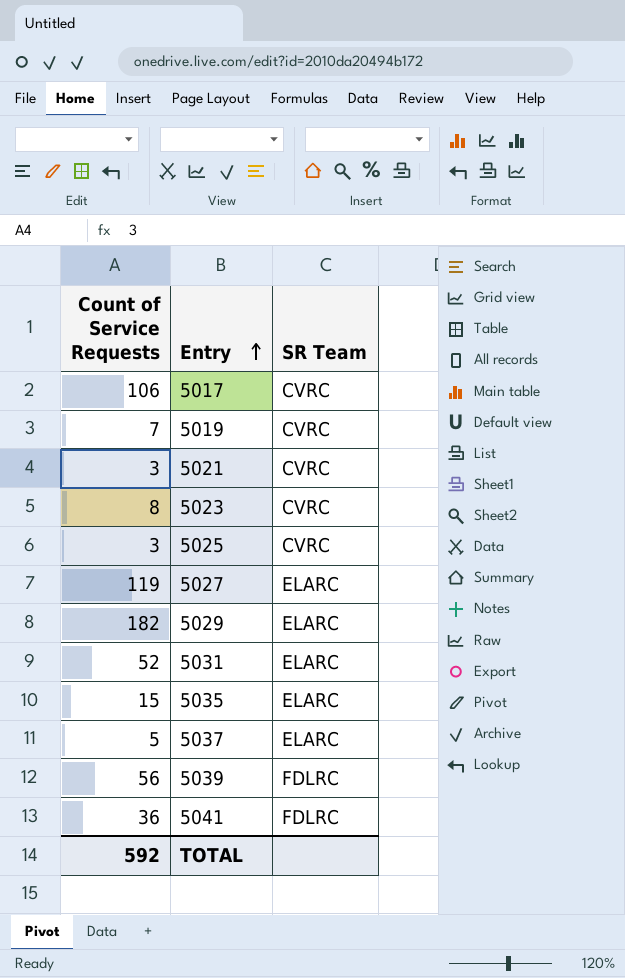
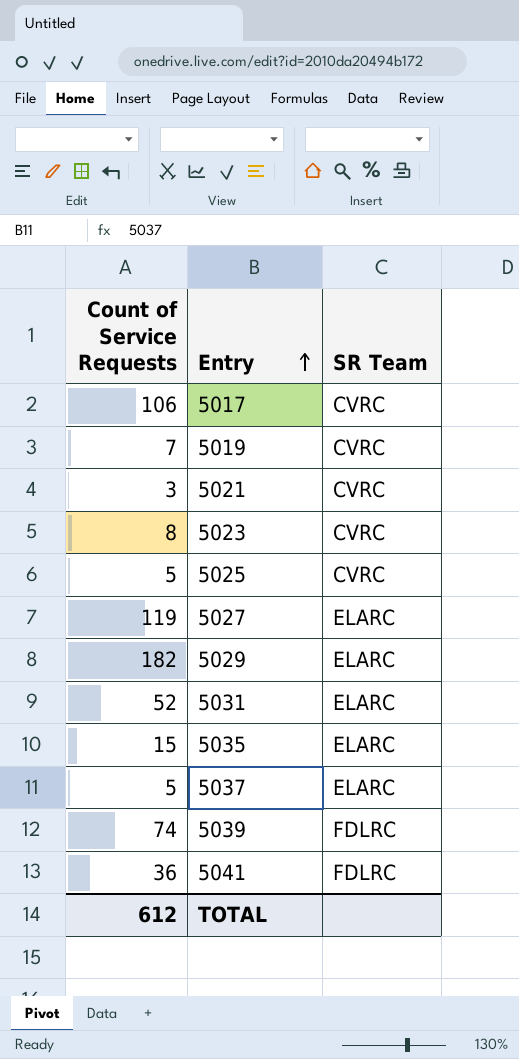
5025 | Count of Service Requests: 3 -> 5
5039 | Count of Service Requests: 56 -> 74
TOTAL | Count of Service Requests: 592 -> 612

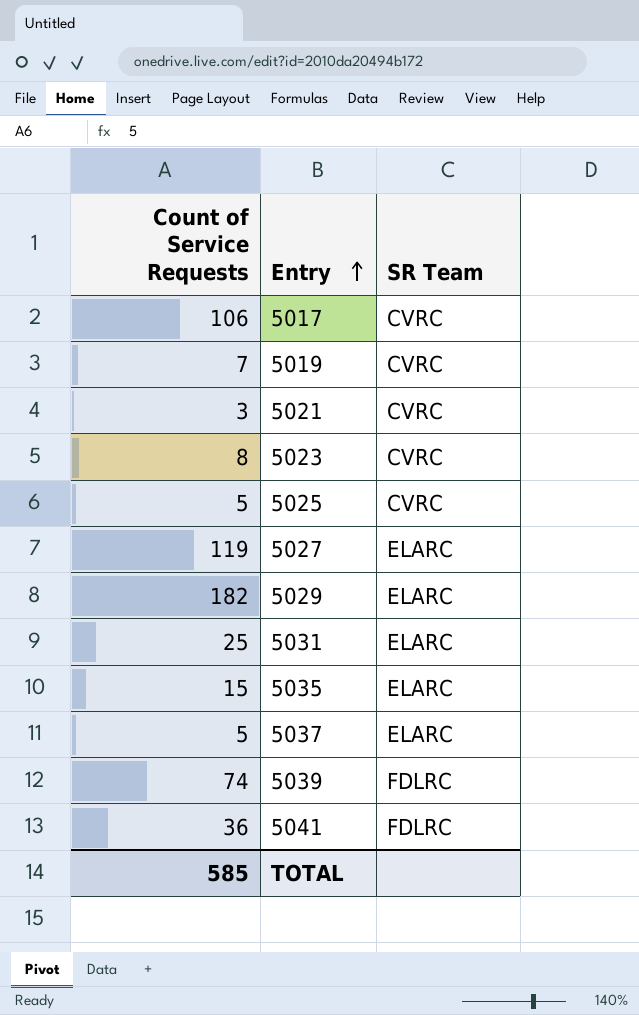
5031 | Count of Service Requests: 52 -> 25
TOTAL | Count of Service Requests: 612 -> 585

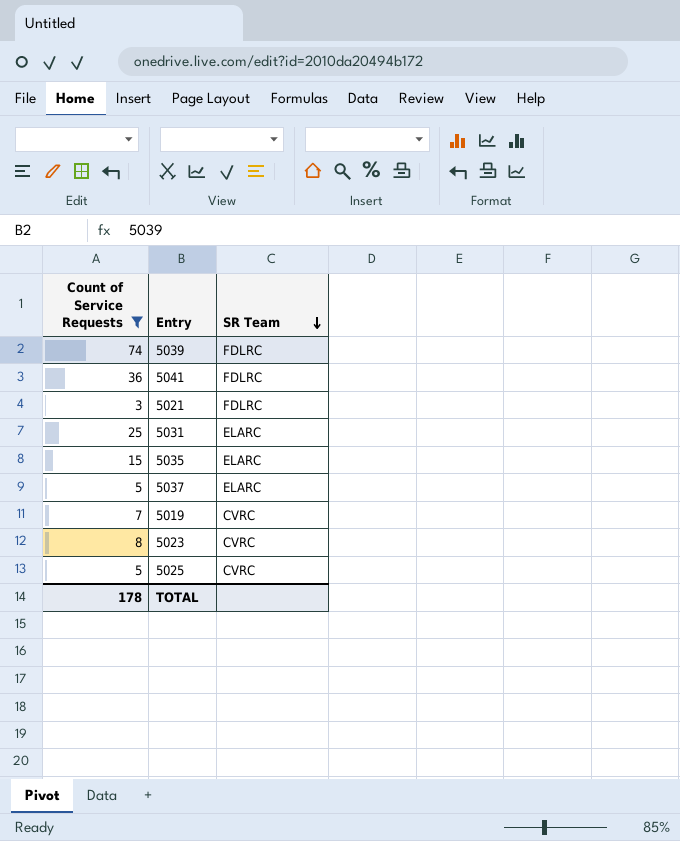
filter: none -> Count of Service Requests <= 74
row order: Entry ascending -> SR Team descending
5021 | SR Team: CVRC -> FDLRC
TOTAL | Count of Service Requests: 585 -> 178

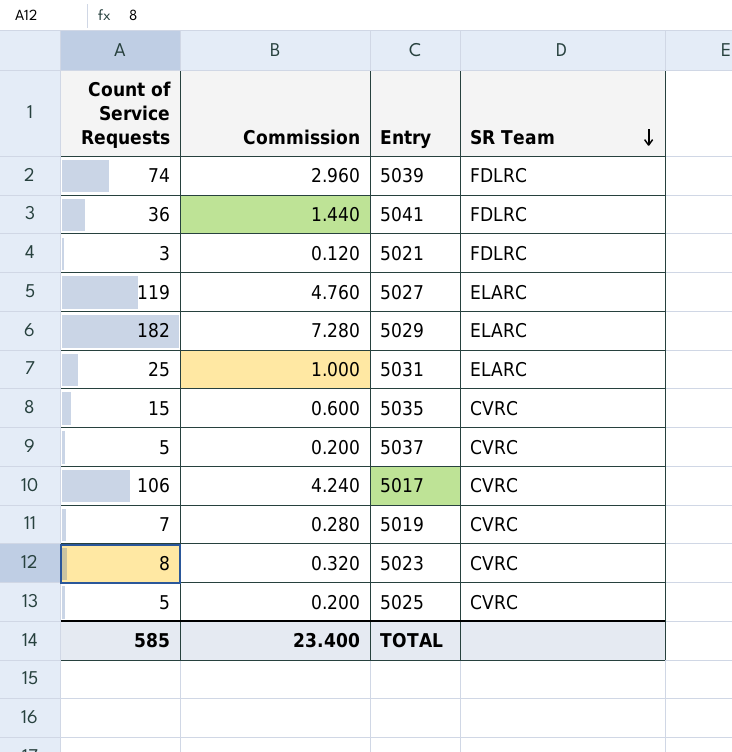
filter: Count of Service Requests <= 74 -> none
column Commission | formula: none -> [Count of Service Requests] * 0.04
5035 | SR Team: ELARC -> CVRC
5037 | SR Team: ELARC -> CVRC
TOTAL | Count of Service Requests: 178 -> 585

